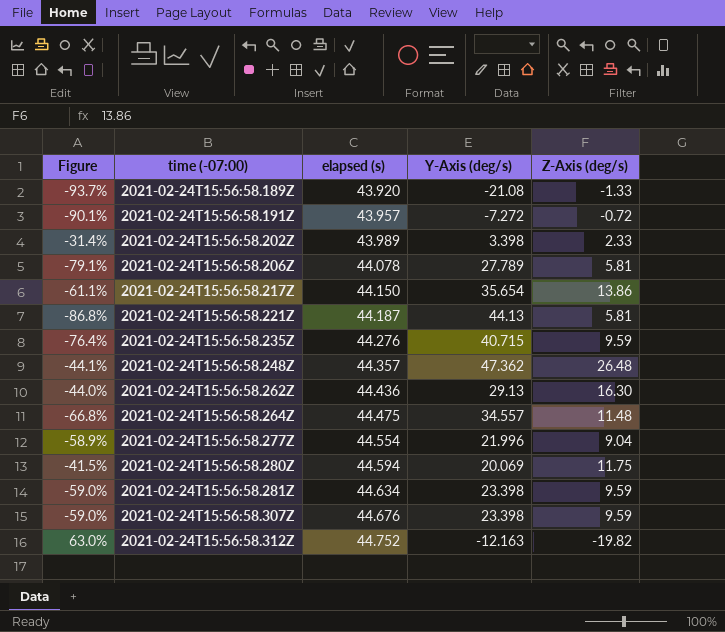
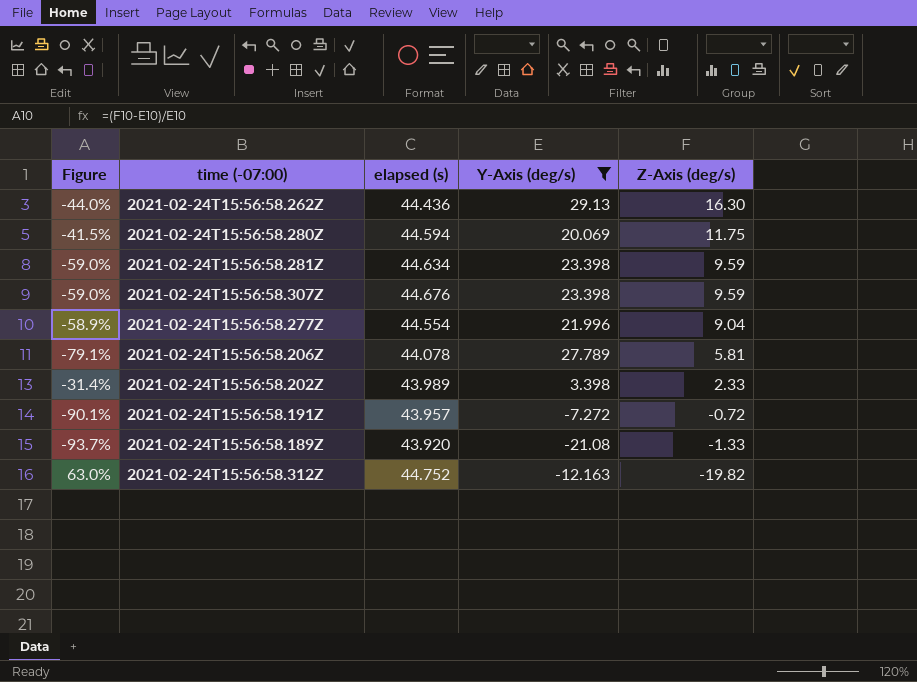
filter: none -> Y-Axis (deg/s) <= 29.13
row order: time (-07:00) ascending -> Z-Axis (deg/s) descending

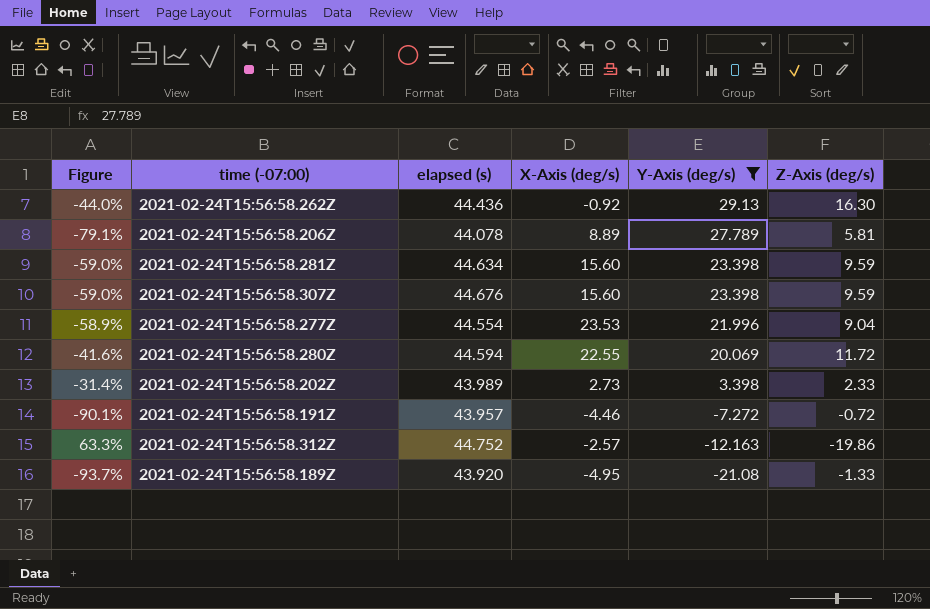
row order: Z-Axis (deg/s) descending -> Y-Axis (deg/s) descending
column X-Axis (deg/s) | position: none -> 4
2021-02-24T15:56:58.280Z | Figure: -41.5% -> -41.6%
2021-02-24T15:56:58.280Z | Z-Axis (deg/s): 11.75 -> 11.72
2021-02-24T15:56:58.312Z | Figure: 63.0% -> 63.3%
2021-02-24T15:56:58.312Z | Z-Axis (deg/s): -19.82 -> -19.86

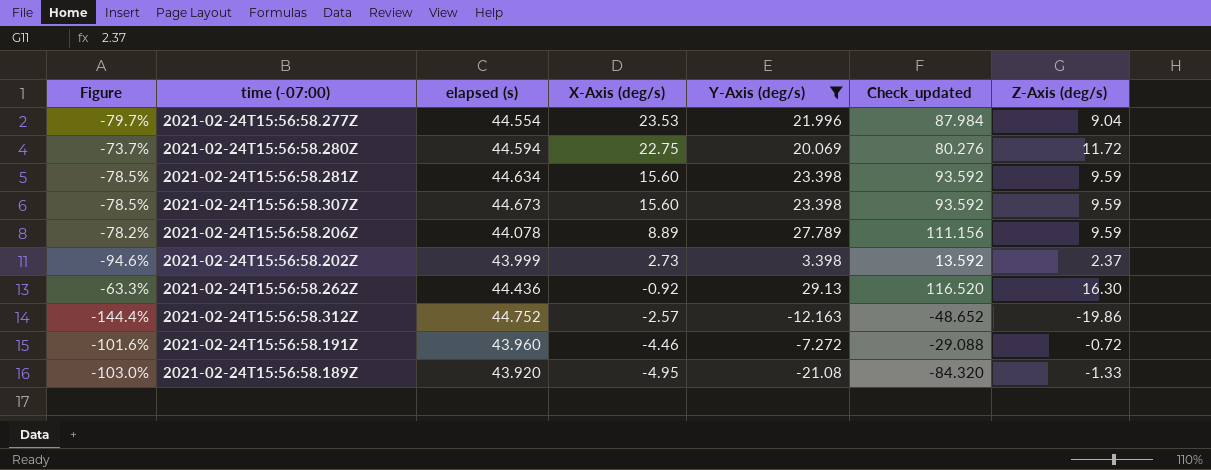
row order: Y-Axis (deg/s) descending -> X-Axis (deg/s) descending
column Figure | formula: ([Z-Axis (deg/s)] - [Y-Axis (deg/s)]) / [Y-Axis (deg/s)] -> ([Z-Axis (deg/s)] - [elapsed (s)]) / [elapsed (s)]
column Check_updated | formula: none -> [Y-Axis (deg/s)] * 4
2021-02-24T15:56:58.280Z | X-Axis (deg/s): 22.55 -> 22.75
2021-02-24T15:56:58.307Z | elapsed (s): 44.676 -> 44.673
2021-02-24T15:56:58.206Z | Z-Axis (deg/s): 5.81 -> 9.59
2021-02-24T15:56:58.202Z | elapsed (s): 43.989 -> 43.999
2021-02-24T15:56:58.202Z | Z-Axis (deg/s): 2.33 -> 2.37
2021-02-24T15:56:58.191Z | elapsed (s): 43.957 -> 43.960

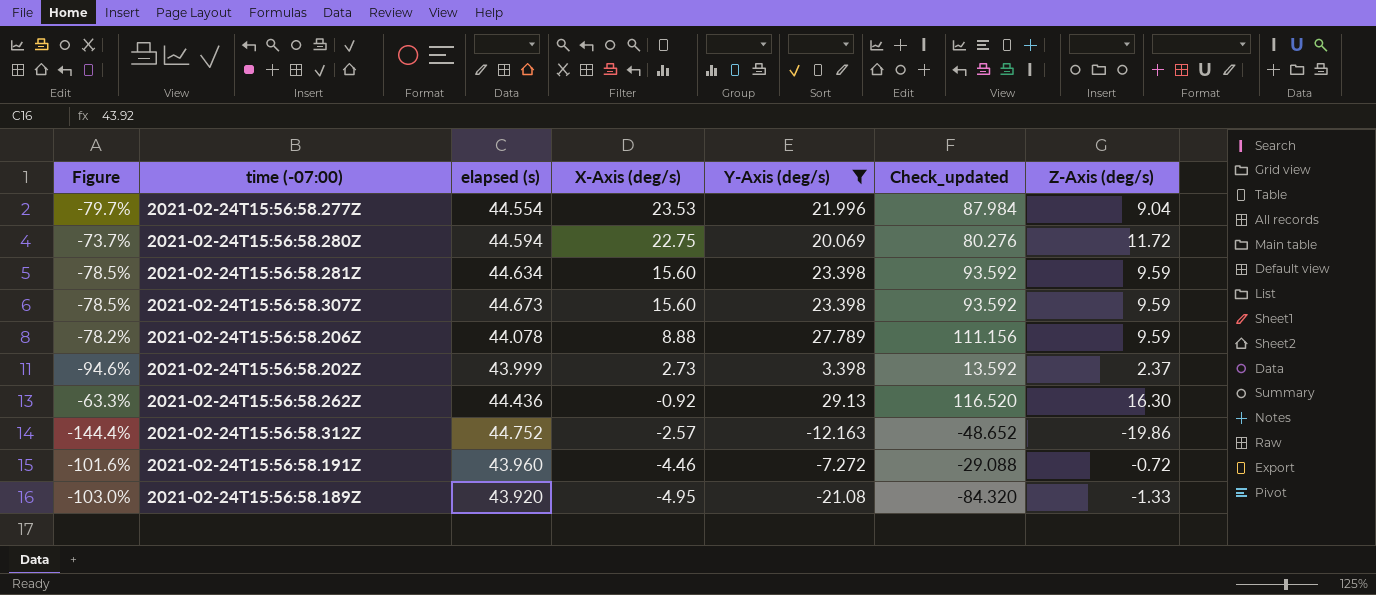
2021-02-24T15:56:58.206Z | X-Axis (deg/s): 8.89 -> 8.88

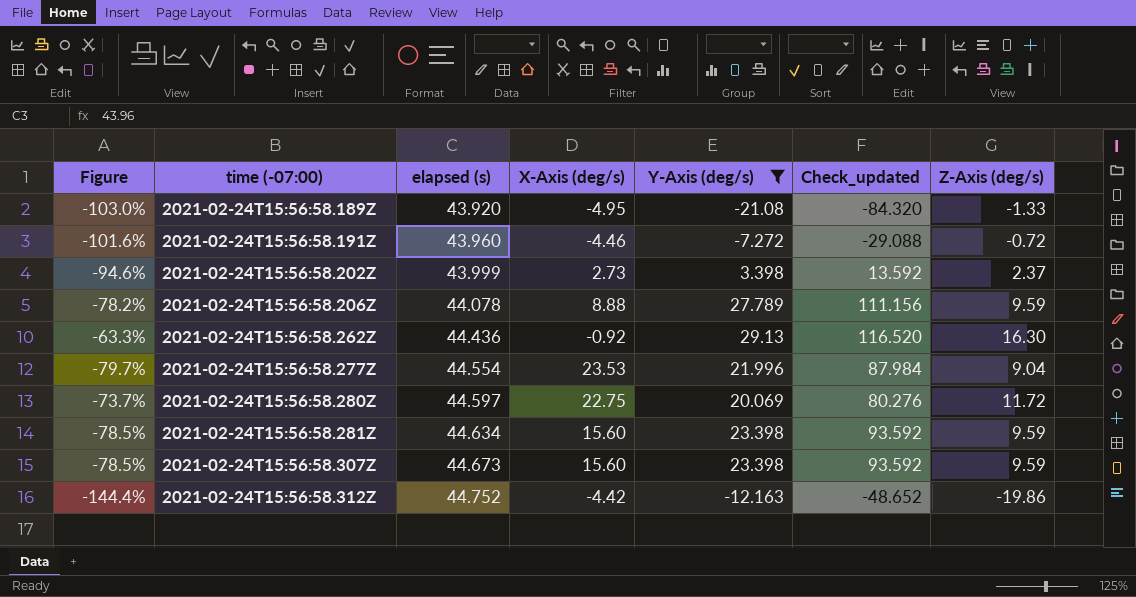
row order: X-Axis (deg/s) descending -> time (-07:00) ascending
2021-02-24T15:56:58.280Z | elapsed (s): 44.594 -> 44.597
2021-02-24T15:56:58.312Z | X-Axis (deg/s): -2.57 -> -4.42

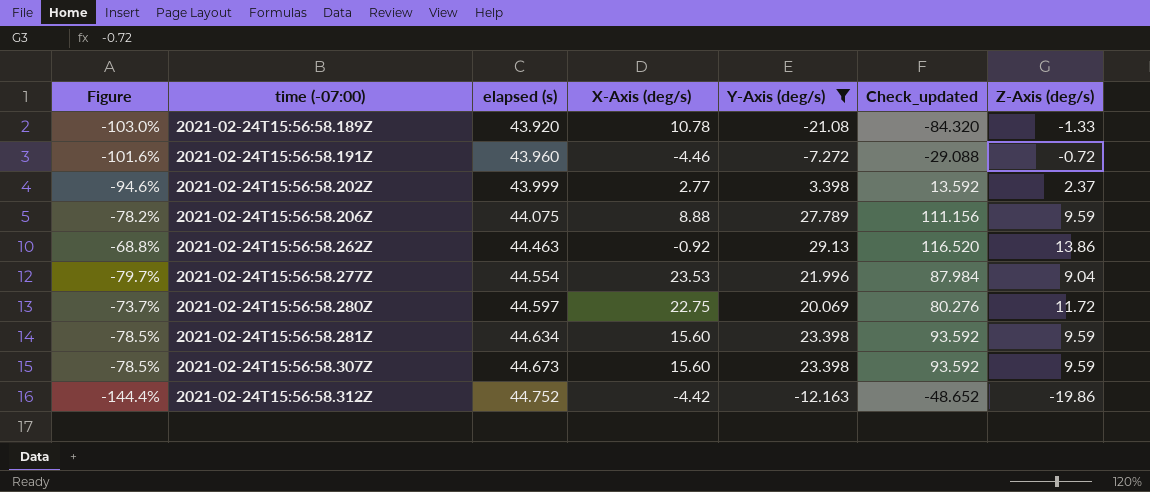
2021-02-24T15:56:58.189Z | X-Axis (deg/s): -4.95 -> 10.78
2021-02-24T15:56:58.202Z | X-Axis (deg/s): 2.73 -> 2.77
2021-02-24T15:56:58.206Z | elapsed (s): 44.078 -> 44.075
2021-02-24T15:56:58.262Z | Figure: -63.3% -> -68.8%
2021-02-24T15:56:58.262Z | elapsed (s): 44.436 -> 44.463
2021-02-24T15:56:58.262Z | Z-Axis (deg/s): 16.30 -> 13.86

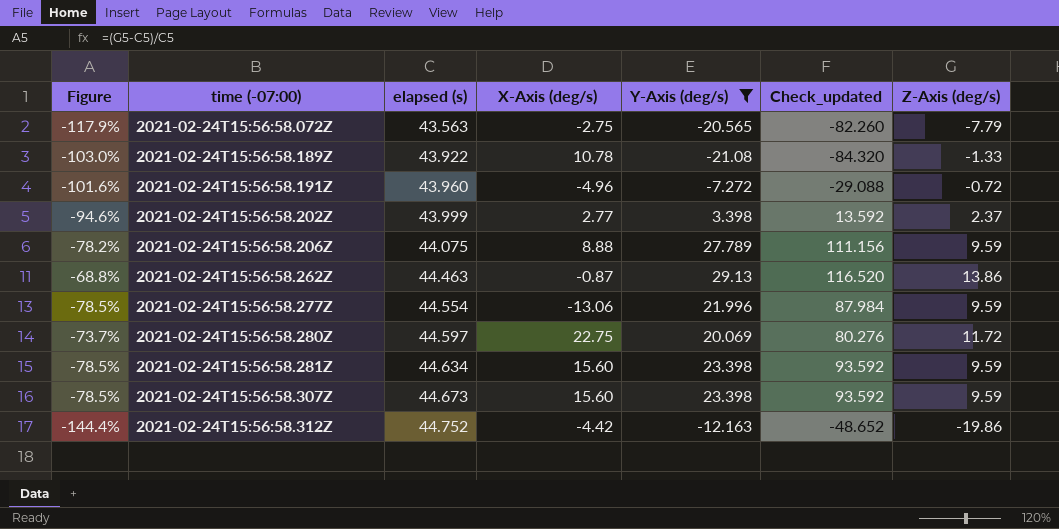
row 2021-02-24T15:56:58.072Z: none -> -117.9% | 43.563 | -2.75 | -20.565 | -82.260 | -7.79
2021-02-24T15:56:58.189Z | elapsed (s): 43.920 -> 43.922
2021-02-24T15:56:58.191Z | X-Axis (deg/s): -4.46 -> -4.96
2021-02-24T15:56:58.262Z | X-Axis (deg/s): -0.92 -> -0.87
2021-02-24T15:56:58.277Z | Figure: -79.7% -> -78.5%
2021-02-24T15:56:58.277Z | X-Axis (deg/s): 23.53 -> -13.06
2021-02-24T15:56:58.277Z | Z-Axis (deg/s): 9.04 -> 9.59

